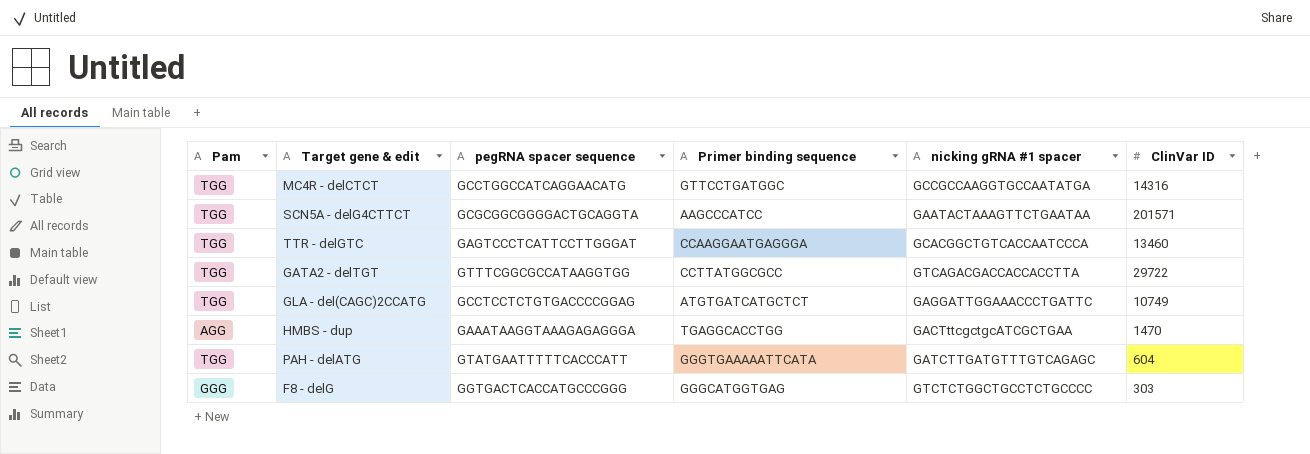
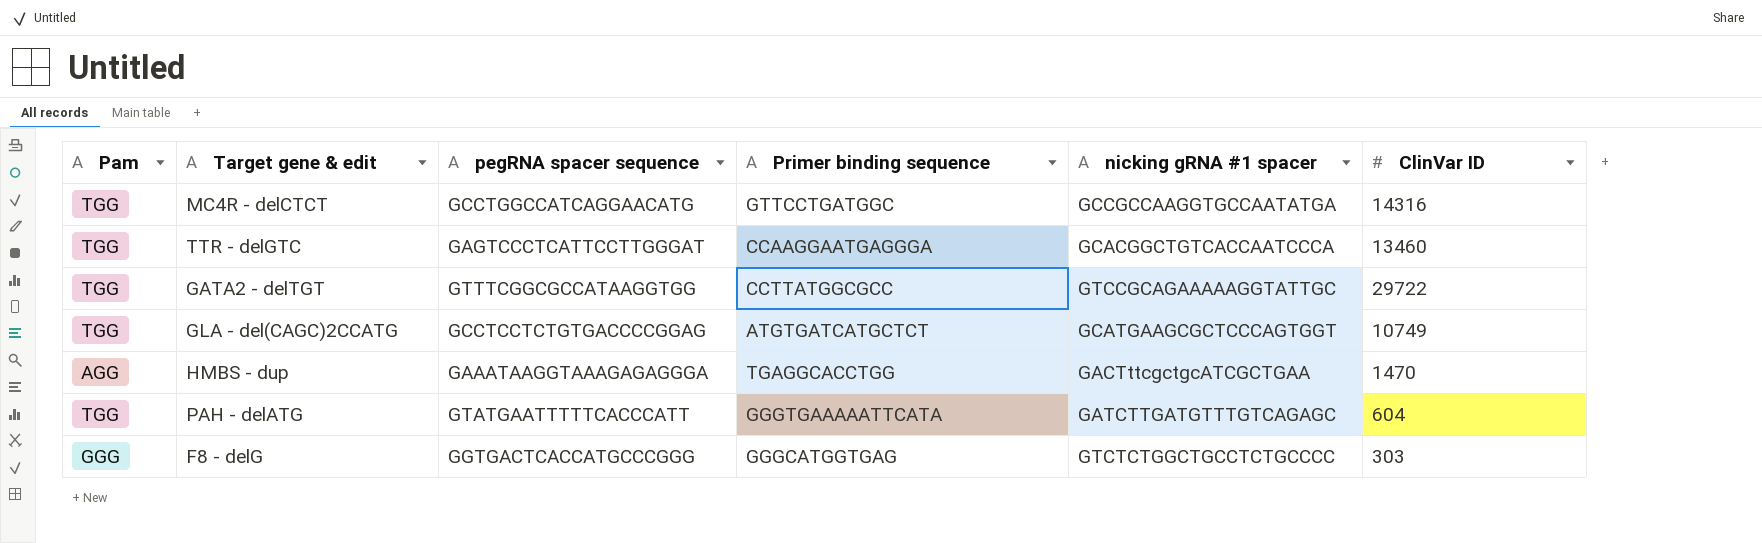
row SCN5A - delG4CTTCT: TGG | GCGCGGCGGGGACTGCAGGTA | AAGCCCATCC | GAATACTAAAGTTCTGAATAA | 201571 -> none
GATA2 - delTGT | nicking gRNA #1 spacer: GTCAGACGACCACCACCTTA -> GTCCGCAGAAAAAGGTATTGC
GLA - del(CAGC)2CCATG | nicking gRNA #1 spacer: GAGGATTGGAAACCCTGATTC -> GCATGAAGCGCTCCCAGTGGT

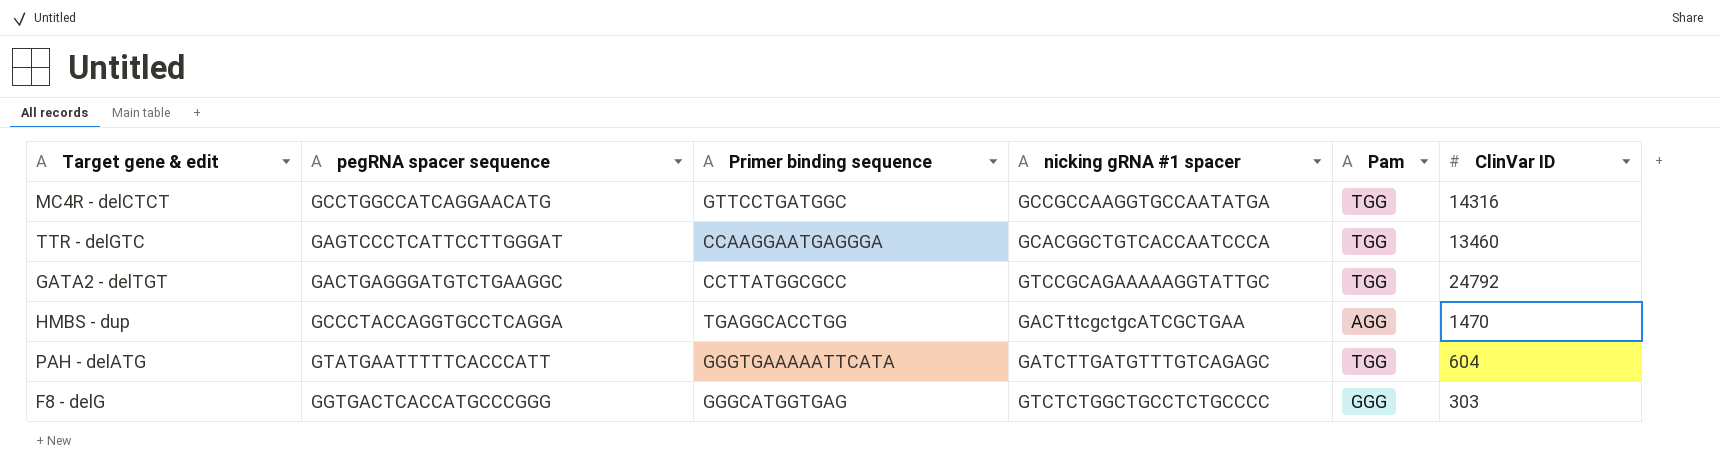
column Pam | position: 1 -> 5
row GLA - del(CAGC)2CCATG: TGG | GCCTCCTCTGTGACCCCGGAG | ATGTGATCATGCTCT | GCATGAAGCGCTCCCAGTGGT | 10749 -> none
GATA2 - delTGT | pegRNA spacer sequence: GTTTCGGCGCCATAAGGTGG -> GACTGAGGGATGTCTGAAGGC
GATA2 - delTGT | ClinVar ID: 29722 -> 24792
HMBS - dup | pegRNA spacer sequence: GAAATAAGGTAAAGAGAGGGA -> GCCCTACCAGGTGCCTCAGGA

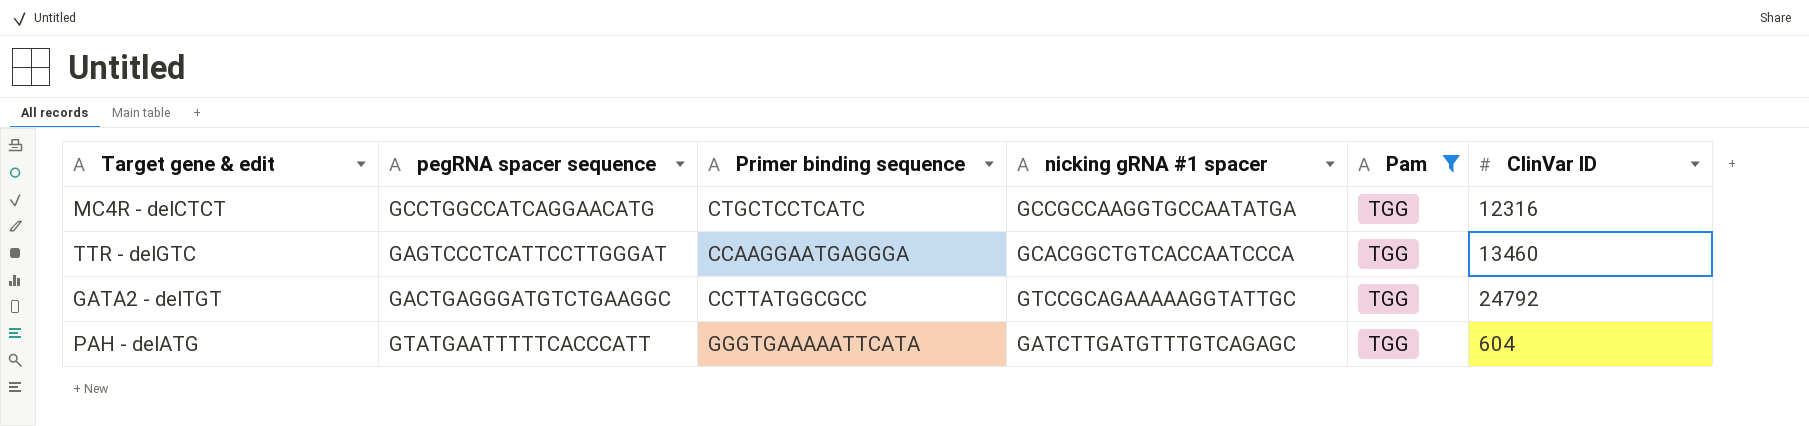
filter: none -> Pam = TGG
MC4R - delCTCT | Primer binding sequence: GTTCCTGATGGC -> CTGCTCCTCATC
MC4R - delCTCT | ClinVar ID: 14316 -> 12316

